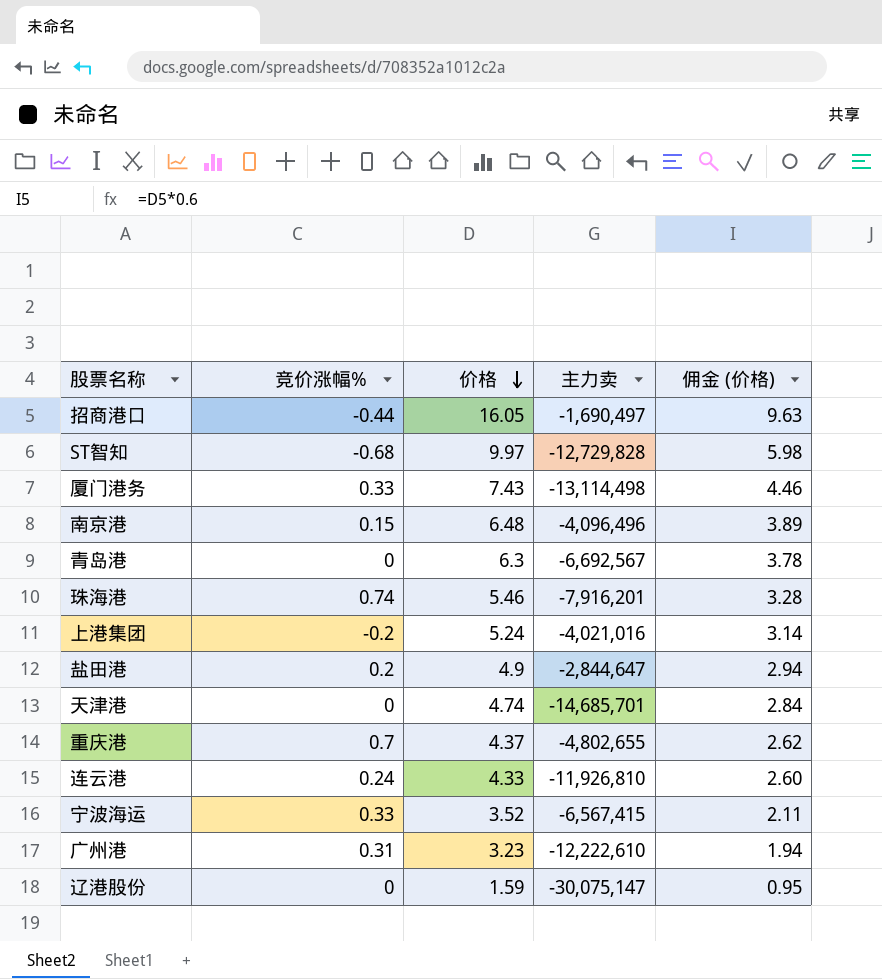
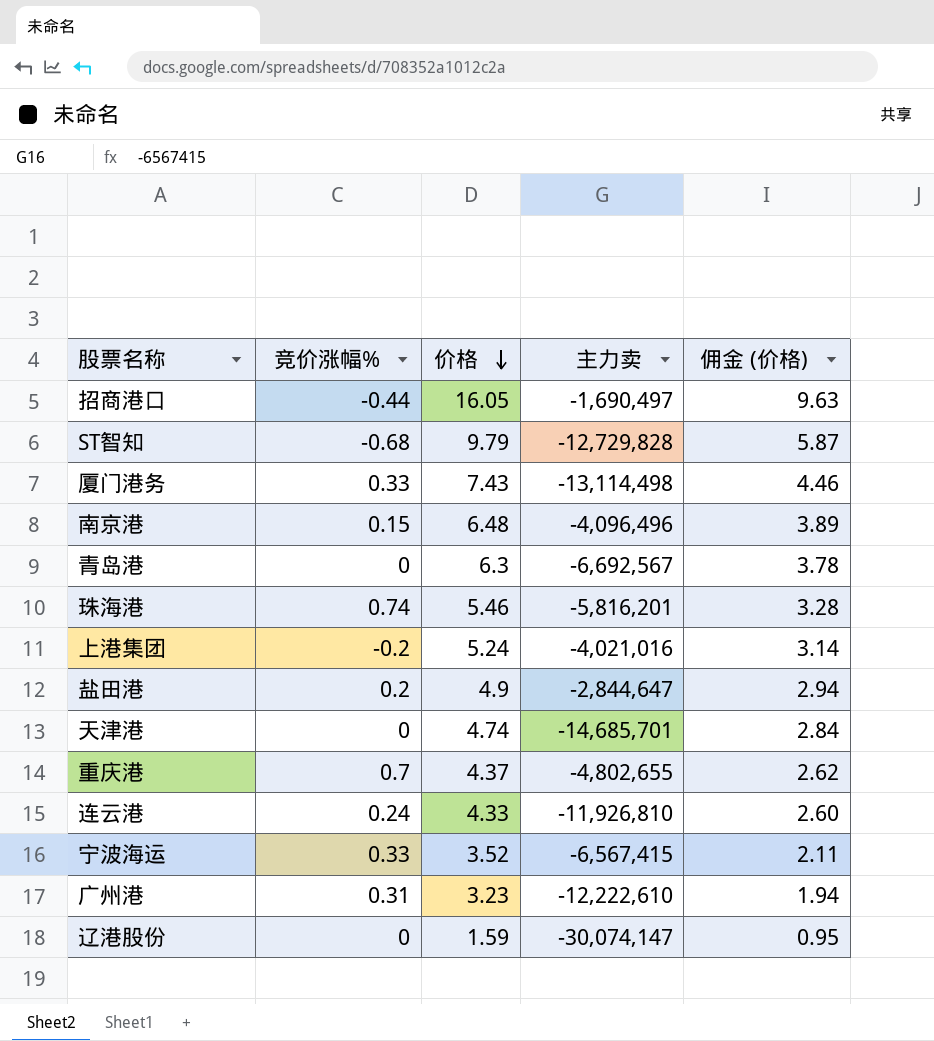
ST智知 | 价格: 9.97 -> 9.79
ST智知 | 佣金 (价格): 5.98 -> 5.87
珠海港 | 主力卖: -7,916,201 -> -5,816,201
辽港股份 | 主力卖: -30,075,147 -> -30,074,147

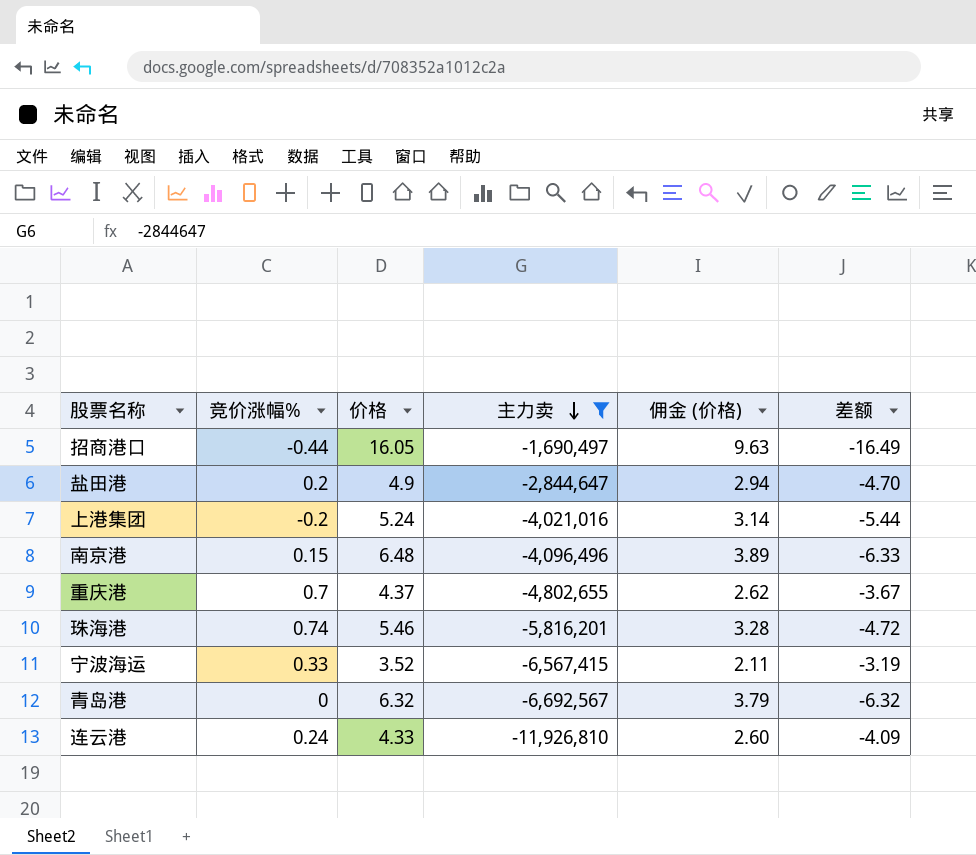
filter: none -> 主力卖 >= -11,926,810
row order: 价格 descending -> 主力卖 descending
column 差额 | formula: none -> [竞价涨幅%] - [价格]
青岛港 | 价格: 6.3 -> 6.32
青岛港 | 佣金 (价格): 3.78 -> 3.79

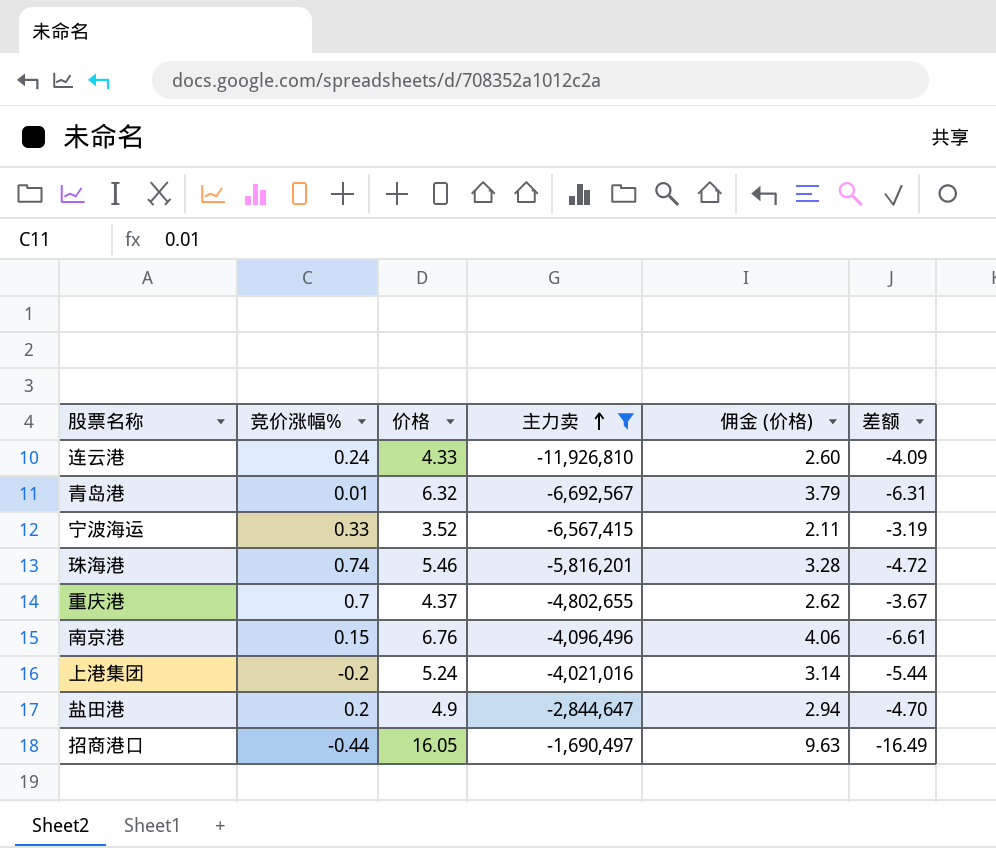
row order: 主力卖 descending -> 主力卖 ascending
青岛港 | 竞价涨幅%: 0 -> 0.01
青岛港 | 差额: -6.32 -> -6.31
南京港 | 价格: 6.48 -> 6.76
南京港 | 佣金 (价格): 3.89 -> 4.06
南京港 | 差额: -6.33 -> -6.61

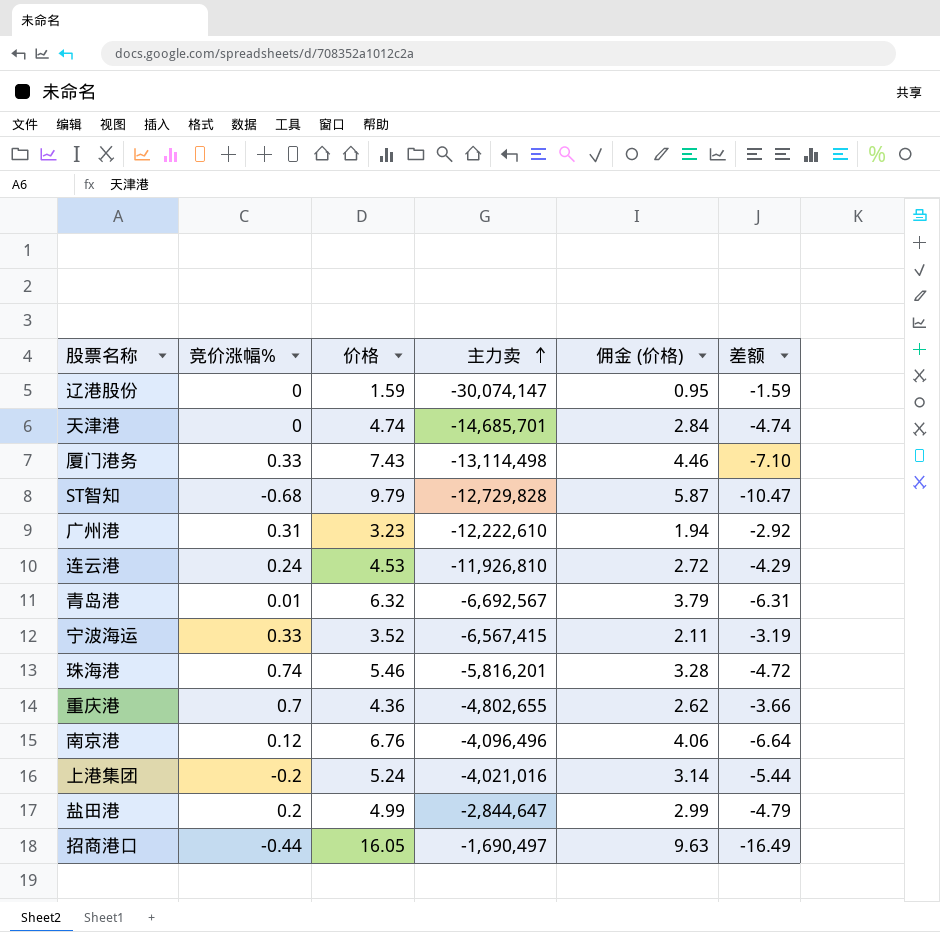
filter: 主力卖 >= -11,926,810 -> none
连云港 | 价格: 4.33 -> 4.53
连云港 | 佣金 (价格): 2.60 -> 2.72
连云港 | 差额: -4.09 -> -4.29
重庆港 | 价格: 4.37 -> 4.36
重庆港 | 差额: -3.67 -> -3.66
南京港 | 竞价涨幅%: 0.15 -> 0.12
南京港 | 差额: -6.61 -> -6.64
盐田港 | 价格: 4.9 -> 4.99
盐田港 | 佣金 (价格): 2.94 -> 2.99
盐田港 | 差额: -4.70 -> -4.79

